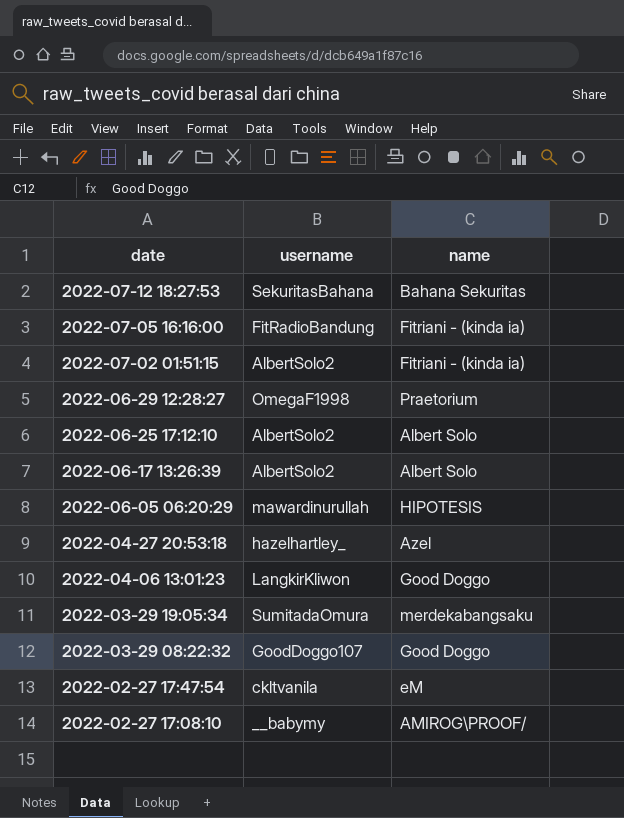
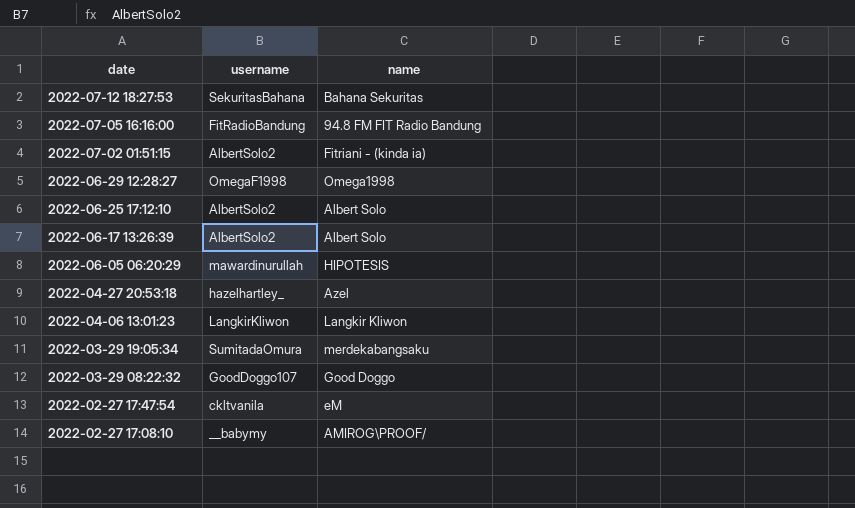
2022-07-05 16:16:00 | name: Fitriani - (kinda ia) -> 94.8 FM FIT Radio Bandung
2022-06-29 12:28:27 | name: Praetorium -> Omega1998
2022-04-06 13:01:23 | name: Good Doggo -> Langkir Kliwon

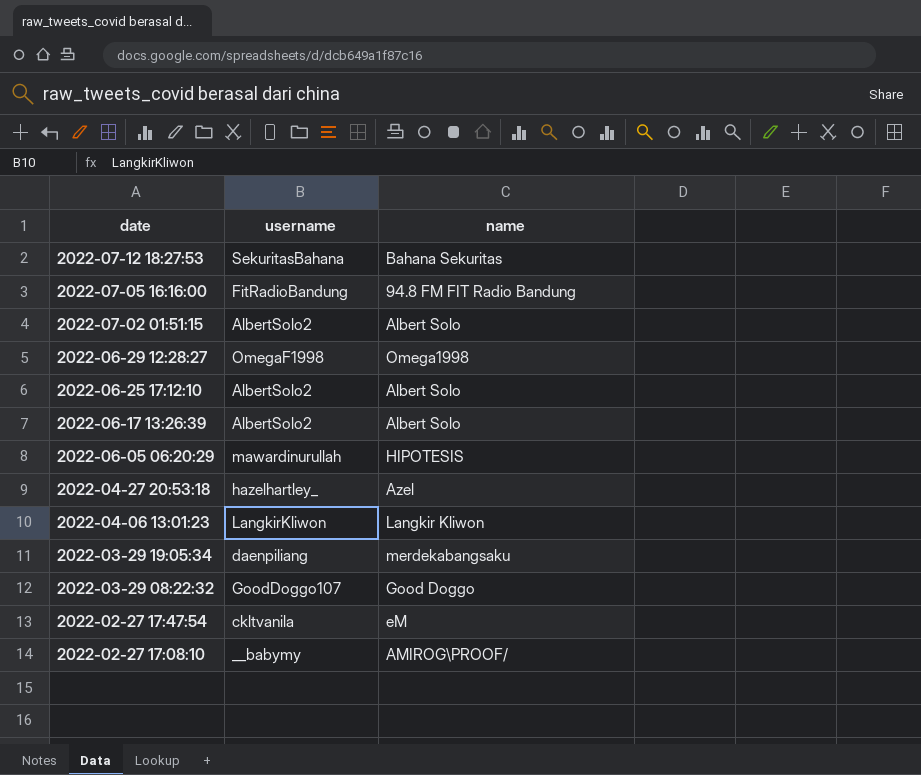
2022-07-02 01:51:15 | name: Fitriani - (kinda ia) -> Albert Solo
2022-03-29 19:05:34 | username: SumitadaOmura -> daenpiliang

